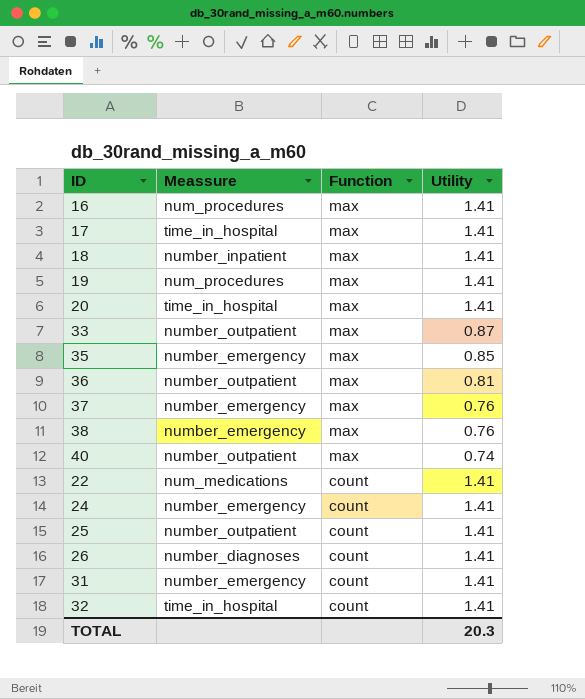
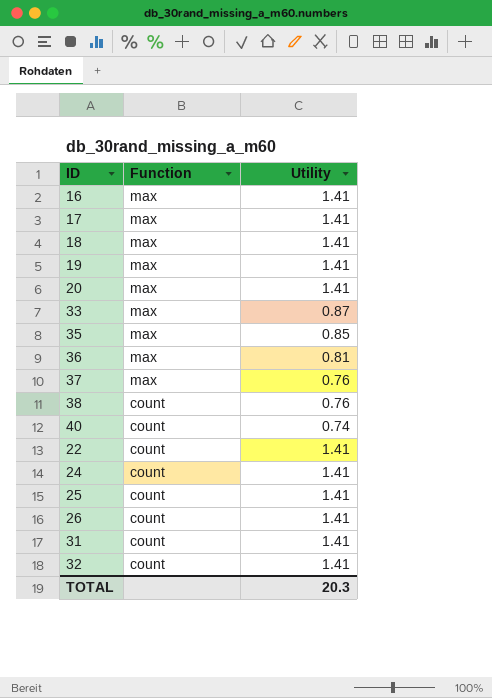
column Meassure | position: 2 -> none
38 | Function: max -> count
40 | Function: max -> count

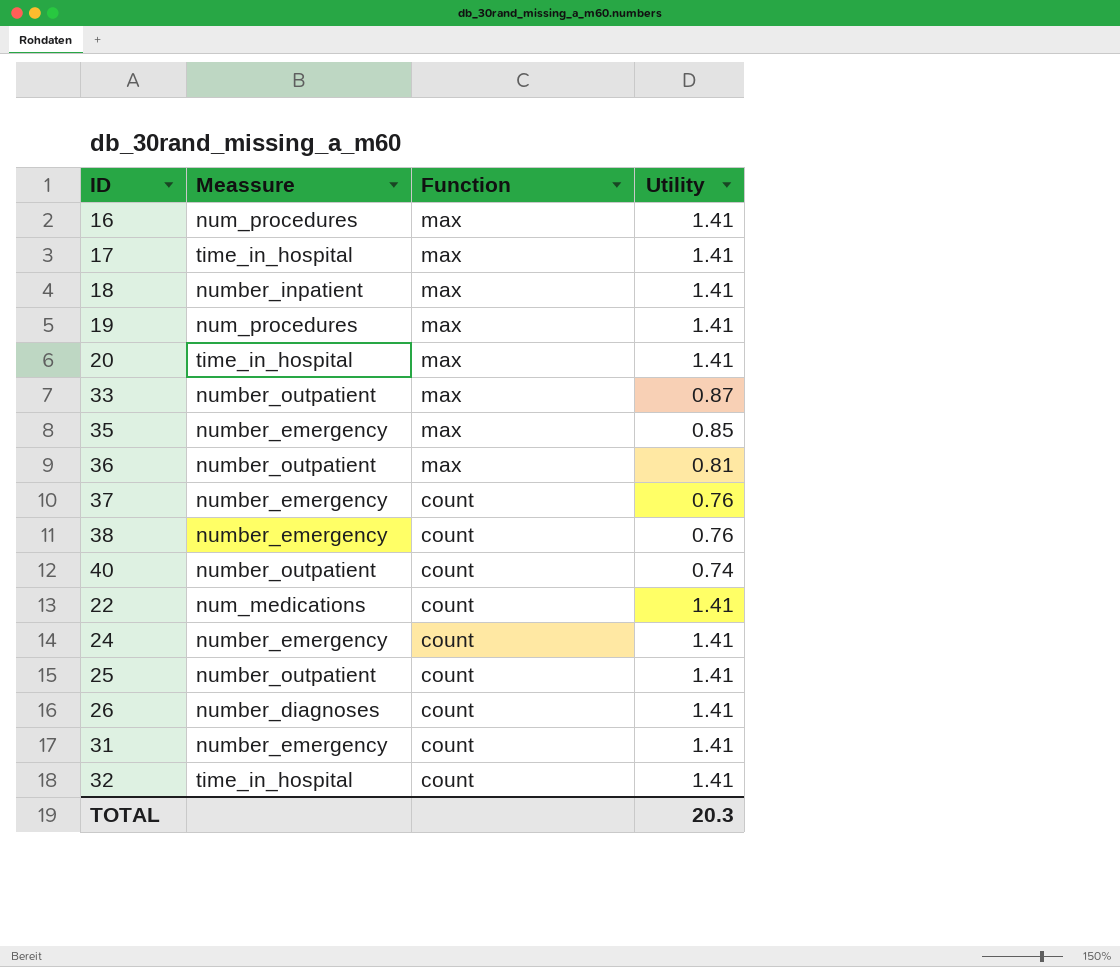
column Meassure | position: none -> 2
37 | Function: max -> count

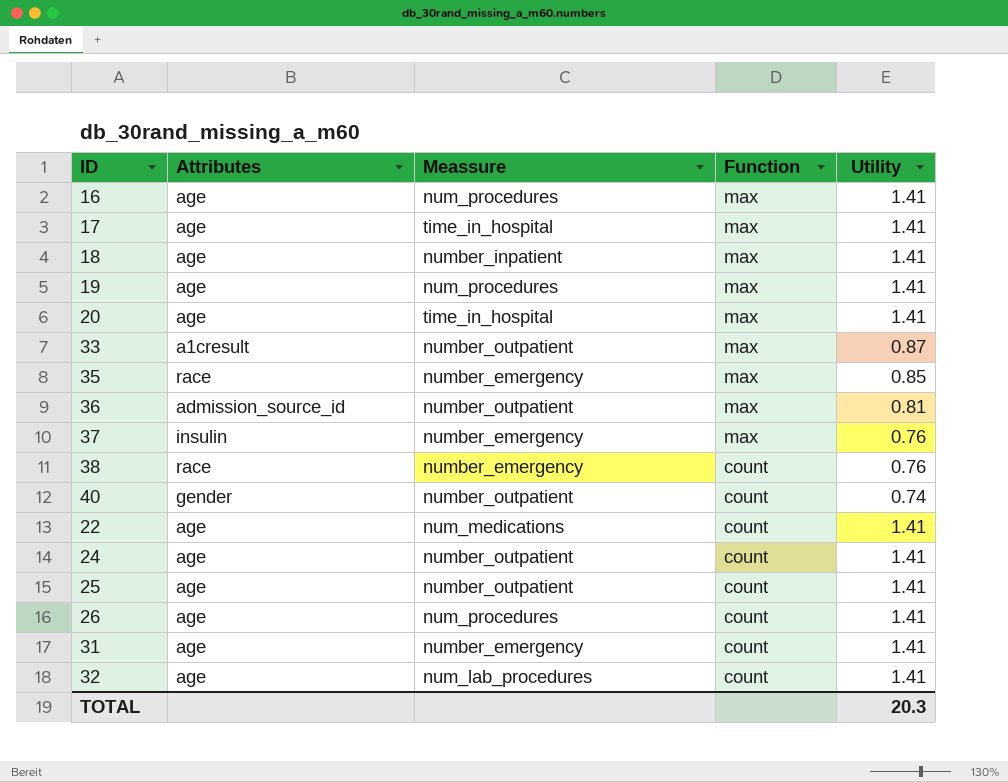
column Attributes | position: none -> 2
37 | Function: count -> max
24 | Meassure: number_emergency -> number_outpatient
26 | Meassure: number_diagnoses -> num_procedures
32 | Meassure: time_in_hospital -> num_lab_procedures

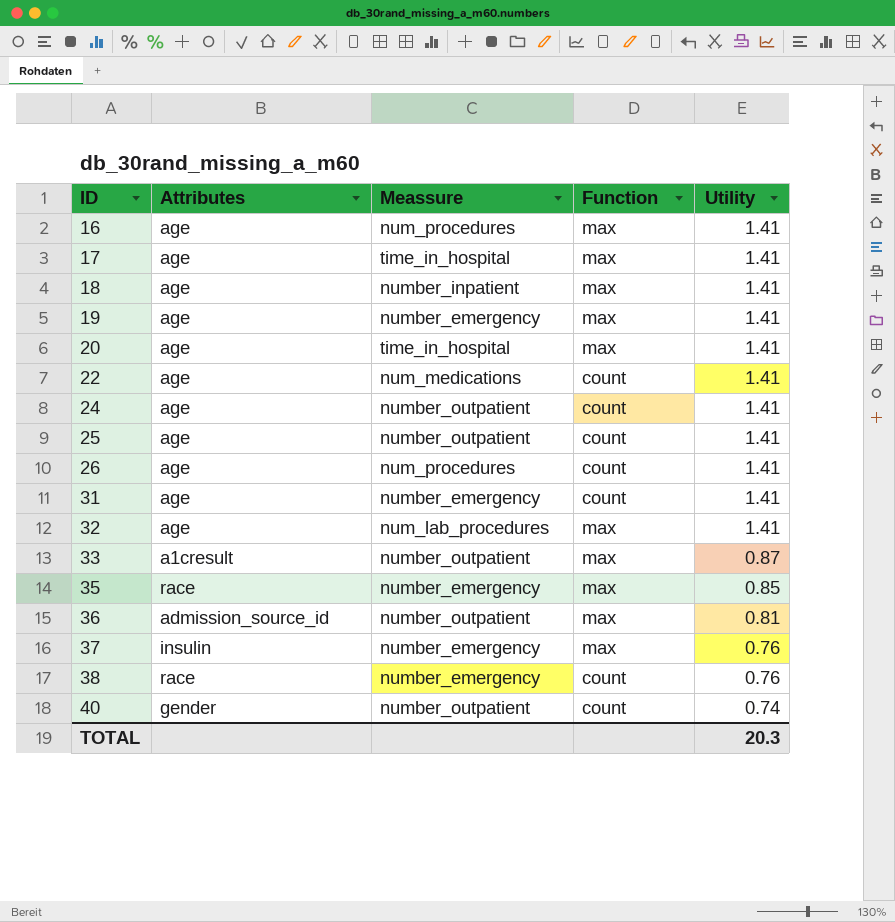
row order: Function descending -> ID ascending
19 | Meassure: num_procedures -> number_emergency
32 | Function: count -> max

